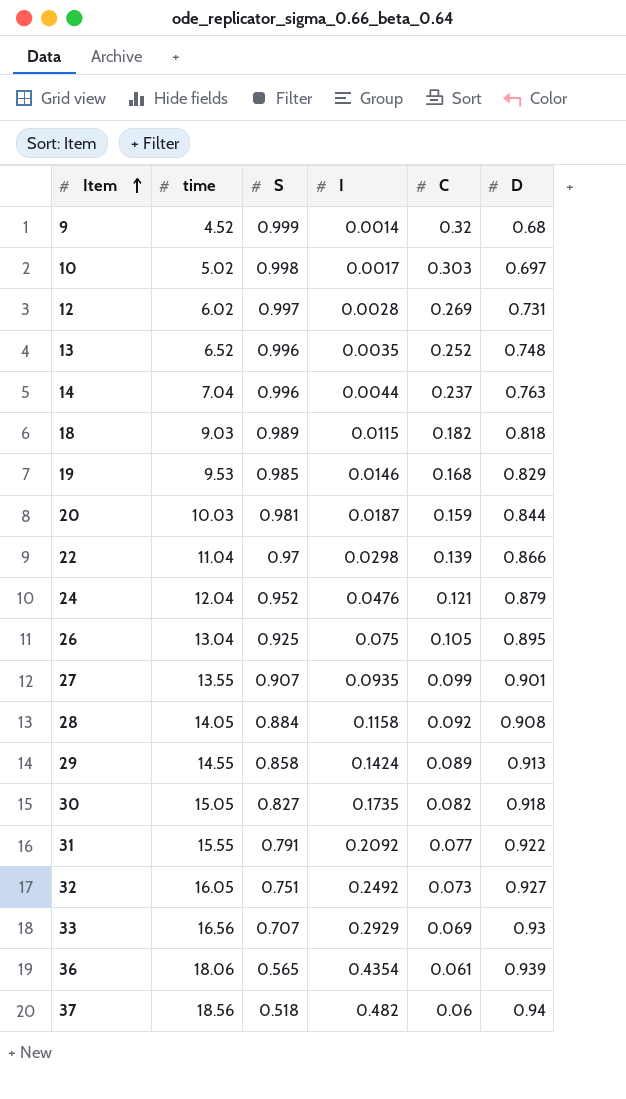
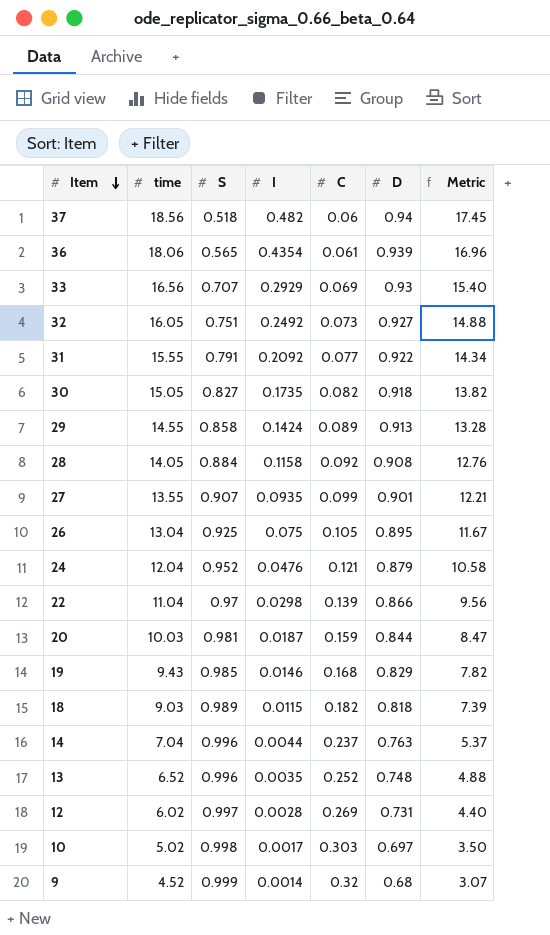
row order: Item ascending -> Item descending
column Metric | formula: none -> [time] * [D]
19 | time: 9.53 -> 9.43

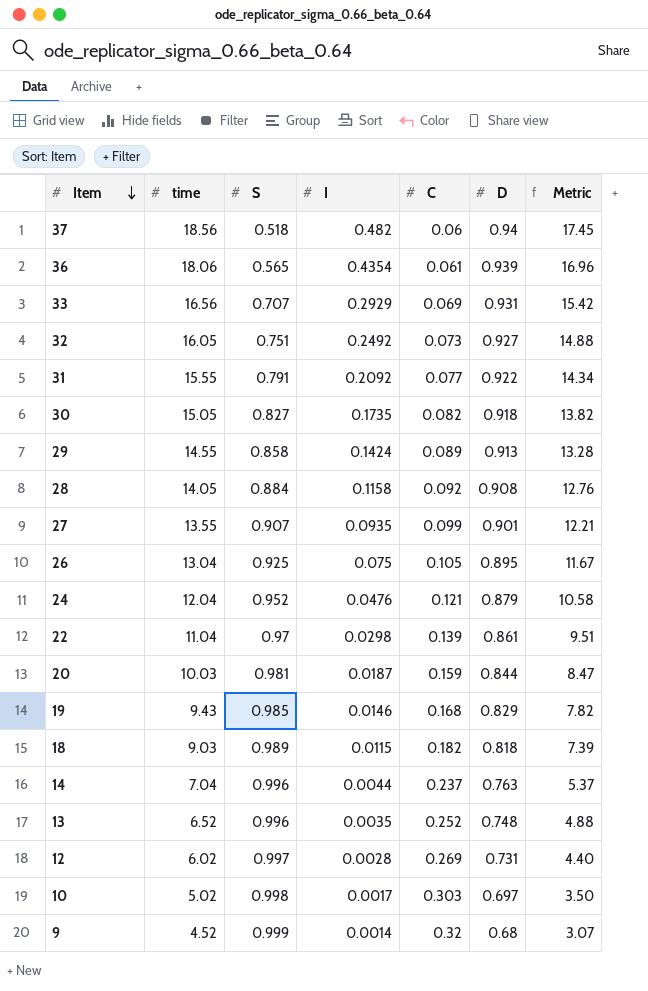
33 | D: 0.93 -> 0.931
33 | Metric: 15.40 -> 15.42
22 | D: 0.866 -> 0.861
22 | Metric: 9.56 -> 9.51

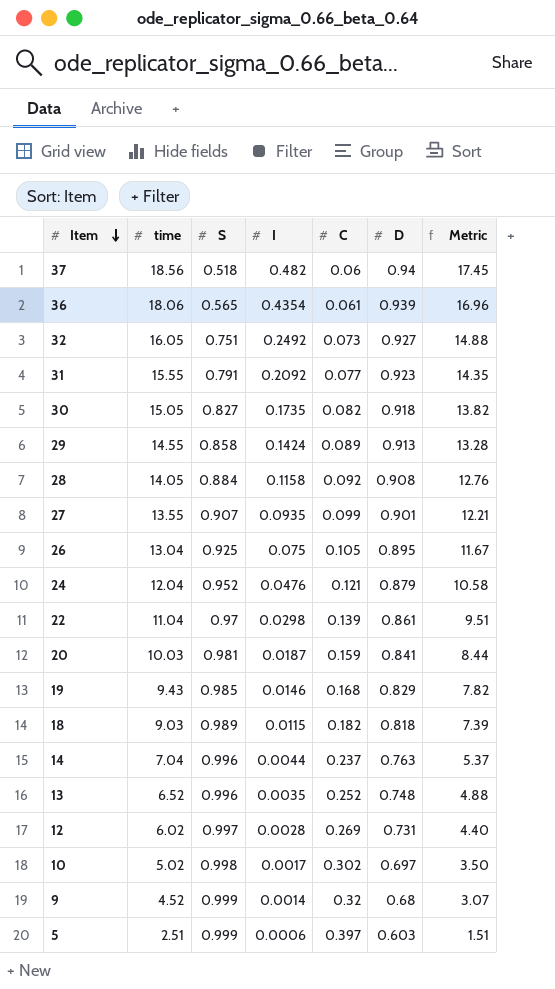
row 33: 16.56 | 0.707 | 0.2929 | 0.069 | 0.931 | 15.42 -> none
31 | D: 0.922 -> 0.923
31 | Metric: 14.34 -> 14.35
20 | D: 0.844 -> 0.841
20 | Metric: 8.47 -> 8.44
10 | C: 0.303 -> 0.302
row 5: none -> 2.51 | 0.999 | 0.0006 | 0.397 | 0.603 | 1.51

